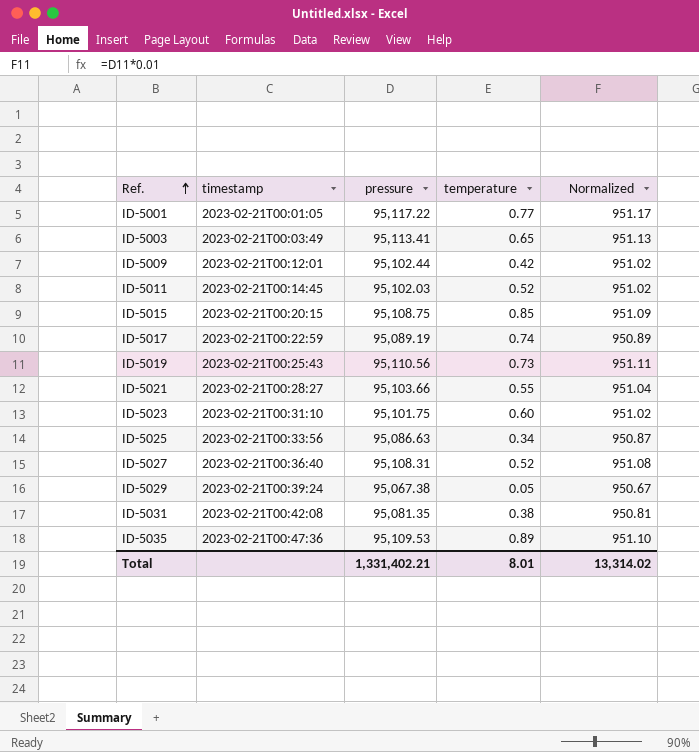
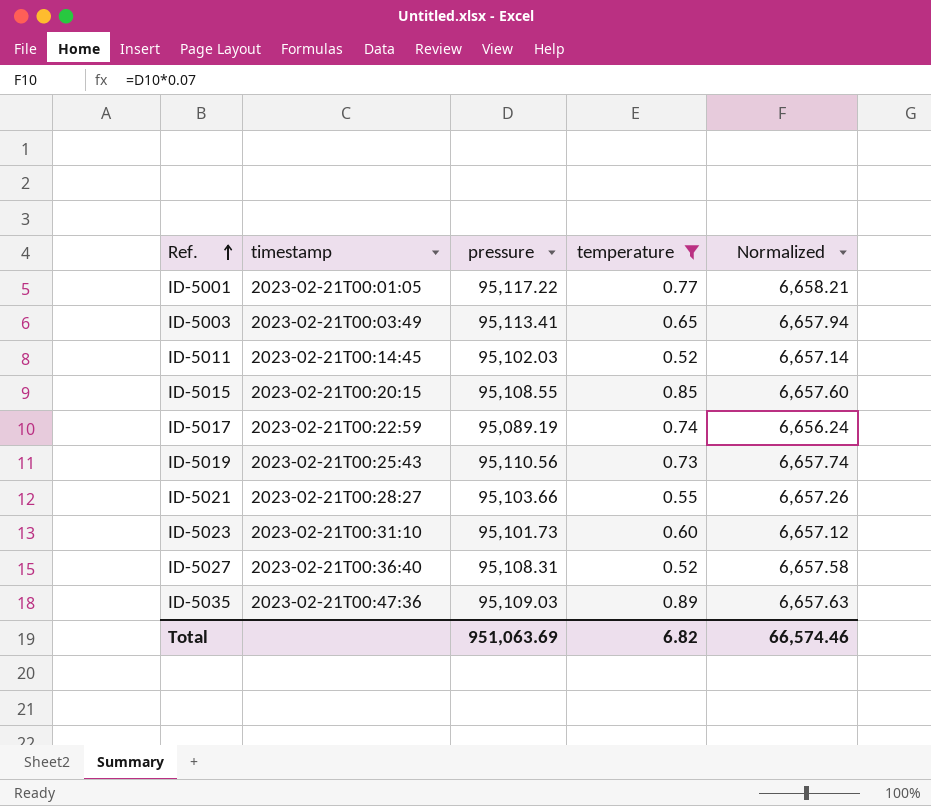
filter: none -> temperature >= 0.52
column Normalized | formula: [pressure] * 0.01 -> [pressure] * 0.07
ID-5015 | pressure: 95,108.75 -> 95,108.55
ID-5023 | pressure: 95,101.75 -> 95,101.73
ID-5035 | pressure: 95,109.53 -> 95,109.03
Total | pressure: 1,331,402.21 -> 951,063.69
Total | temperature: 8.01 -> 6.82
Total | Normalized: 13,314.02 -> 66,574.46

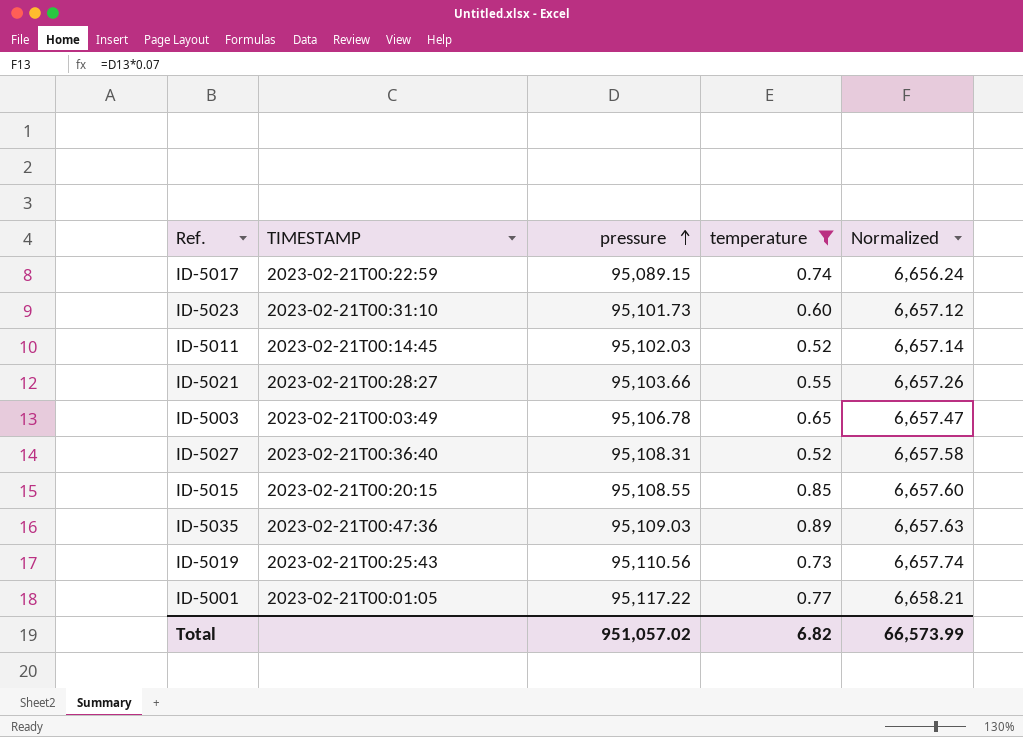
row order: Ref. ascending -> pressure ascending
column name: timestamp -> TIMESTAMP
ID-5017 | pressure: 95,089.19 -> 95,089.15
ID-5003 | pressure: 95,113.41 -> 95,106.78
ID-5003 | Normalized: 6,657.94 -> 6,657.47
Total | pressure: 951,063.69 -> 951,057.02
Total | Normalized: 66,574.46 -> 66,573.99

